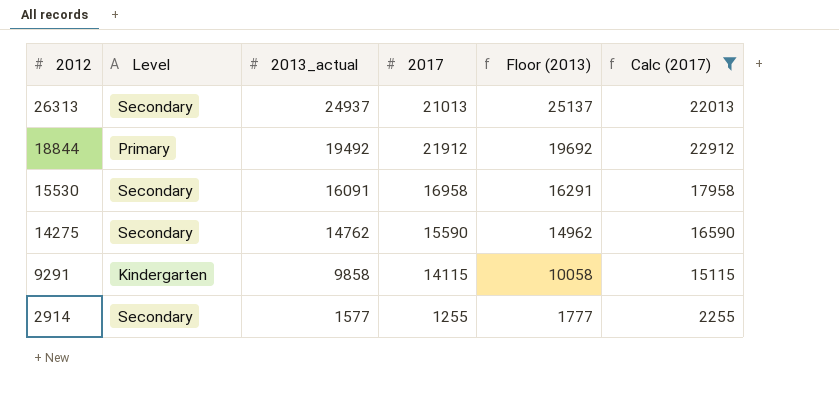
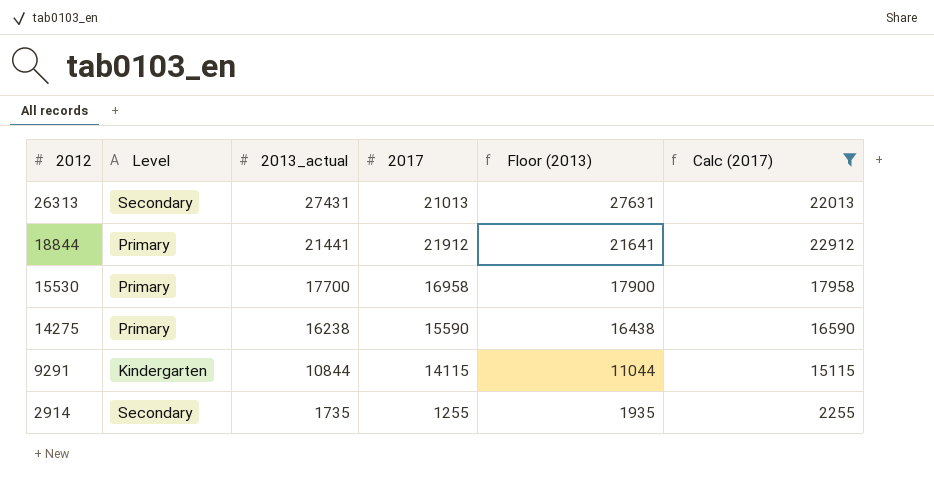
26313 | 2013_actual: 24937 -> 27431
26313 | Floor (2013): 25137 -> 27631
18844 | 2013_actual: 19492 -> 21441
18844 | Floor (2013): 19692 -> 21641
15530 | Level: Secondary -> Primary
15530 | 2013_actual: 16091 -> 17700
15530 | Floor (2013): 16291 -> 17900
14275 | Level: Secondary -> Primary
14275 | 2013_actual: 14762 -> 16238
14275 | Floor (2013): 14962 -> 16438
9291 | 2013_actual: 9858 -> 10844
9291 | Floor (2013): 10058 -> 11044
2914 | 2013_actual: 1577 -> 1735
2914 | Floor (2013): 1777 -> 1935

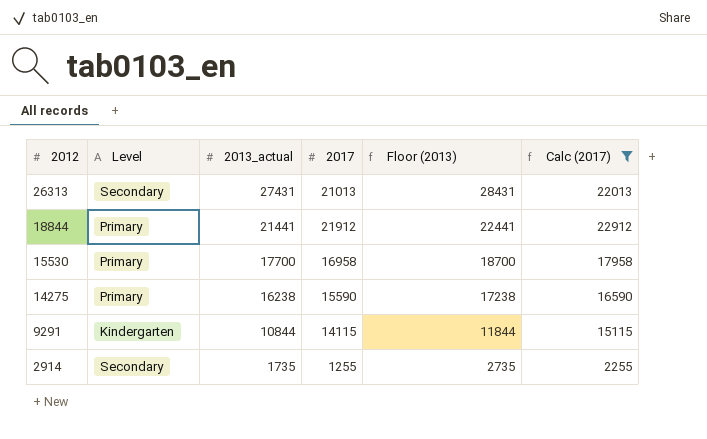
column Floor (2013) | formula: [2013_actual] + 200 -> [2013_actual] + 1000

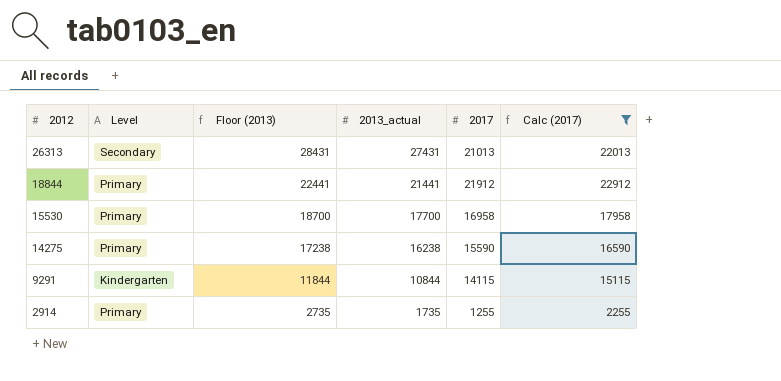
column Floor (2013) | position: 5 -> 3
2914 | Level: Secondary -> Primary

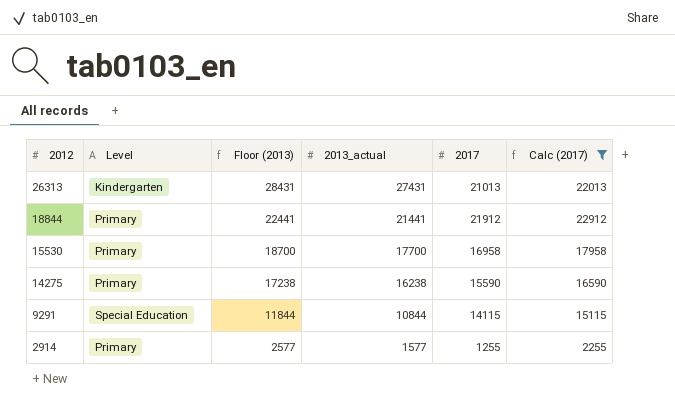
26313 | Level: Secondary -> Kindergarten
9291 | Level: Kindergarten -> Special Education
2914 | Floor (2013): 2735 -> 2577
2914 | 2013_actual: 1735 -> 1577

